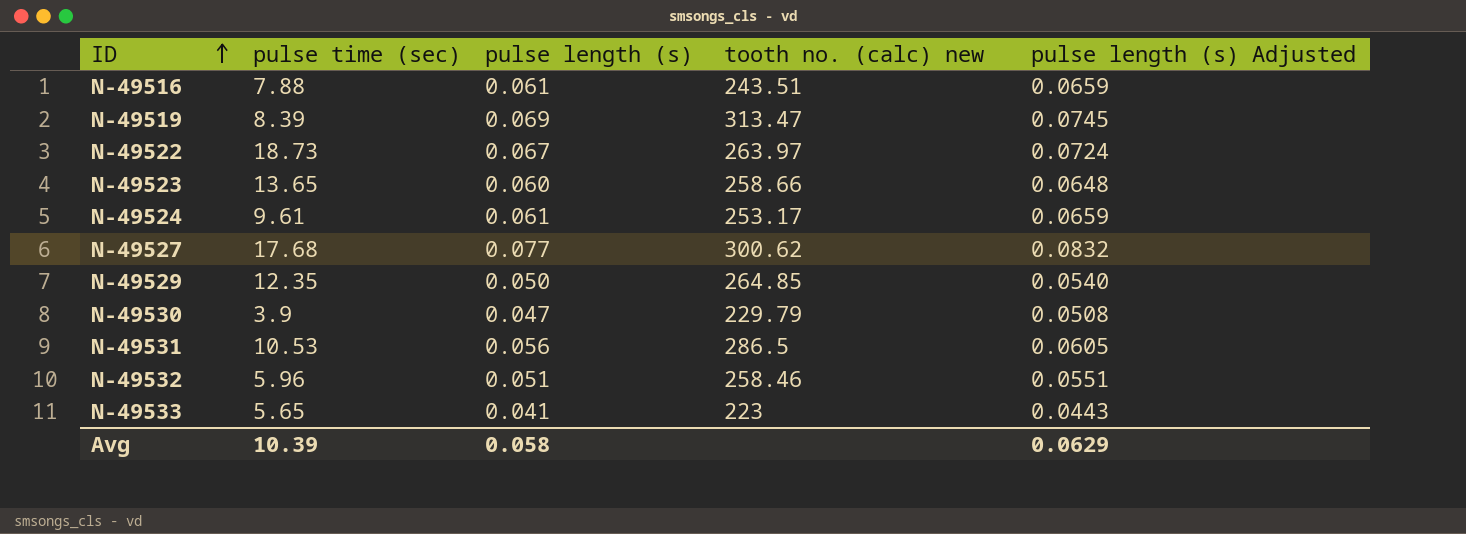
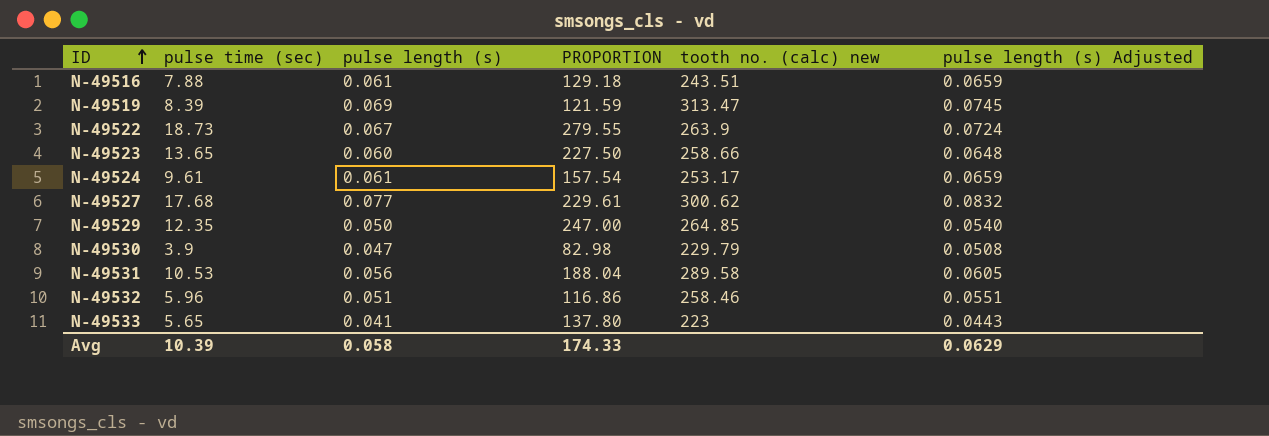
column PROPORTION | formula: none -> [pulse time (sec)] / [pulse length (s)]
N-49522 | tooth no. (calc) new: 263.97 -> 263.9
N-49531 | tooth no. (calc) new: 286.5 -> 289.58

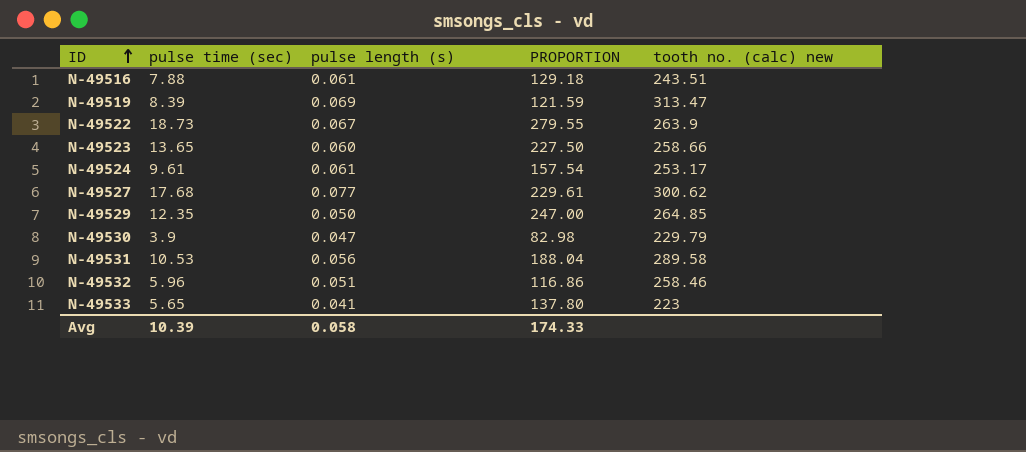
column pulse length (s) Adjusted | formula: [pulse length (s)] * 1.08 -> none

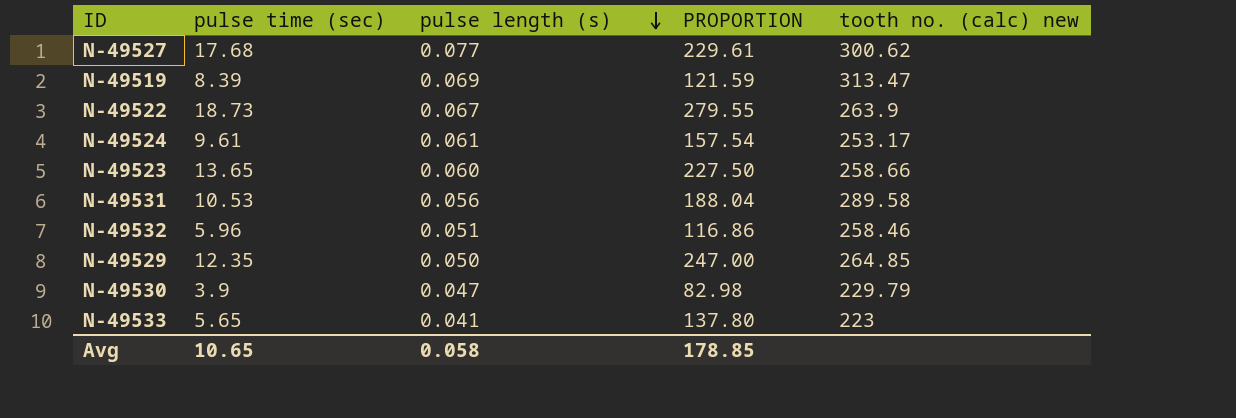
row order: ID ascending -> pulse length (s) descending
row N-49516: 7.88 | 0.061 | 129.18 | 243.51 -> none
Avg | pulse time (sec): 10.39 -> 10.65
Avg | PROPORTION: 174.33 -> 178.85

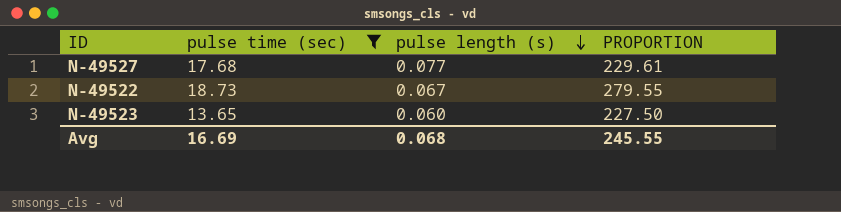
filter: none -> pulse time (sec) >= 13.65
column tooth no. (calc) new | position: 5 -> none
Avg | pulse time (sec): 10.65 -> 16.69
Avg | pulse length (s): 0.058 -> 0.068
Avg | PROPORTION: 178.85 -> 245.55

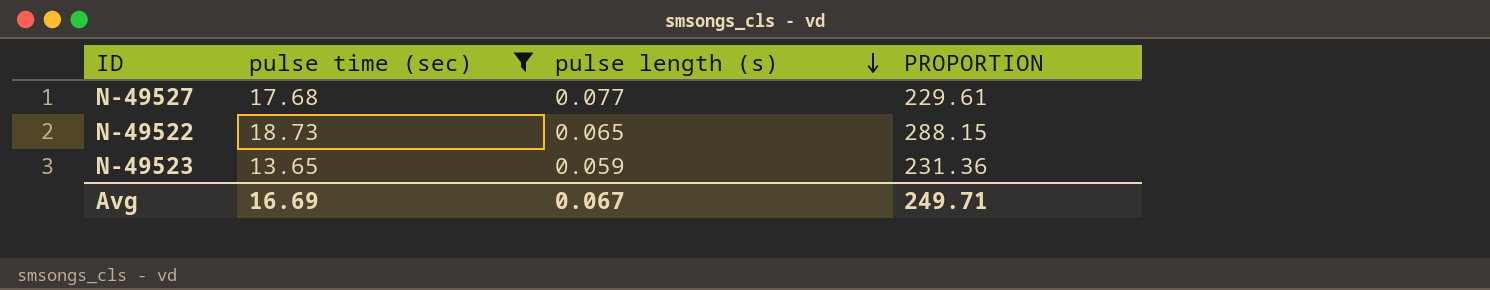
N-49522 | pulse length (s): 0.067 -> 0.065
N-49522 | PROPORTION: 279.55 -> 288.15
N-49523 | pulse length (s): 0.060 -> 0.059
N-49523 | PROPORTION: 227.50 -> 231.36
Avg | pulse length (s): 0.068 -> 0.067
Avg | PROPORTION: 245.55 -> 249.71

